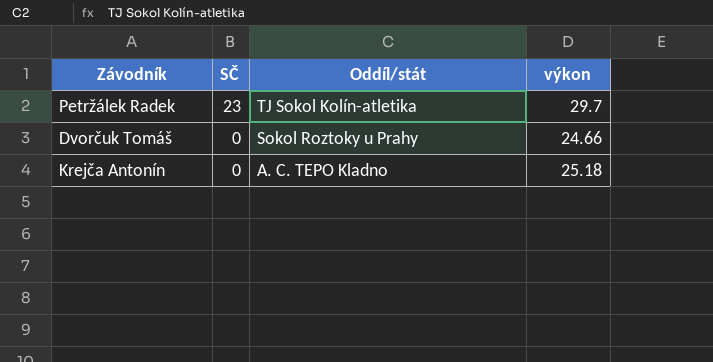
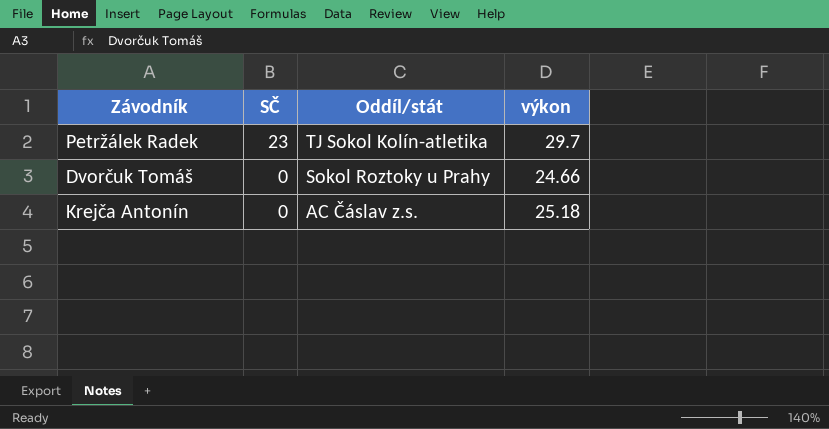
Krejča Antonín | Oddíl/stát: A. C. TEPO Kladno -> AC Čáslav z.s.

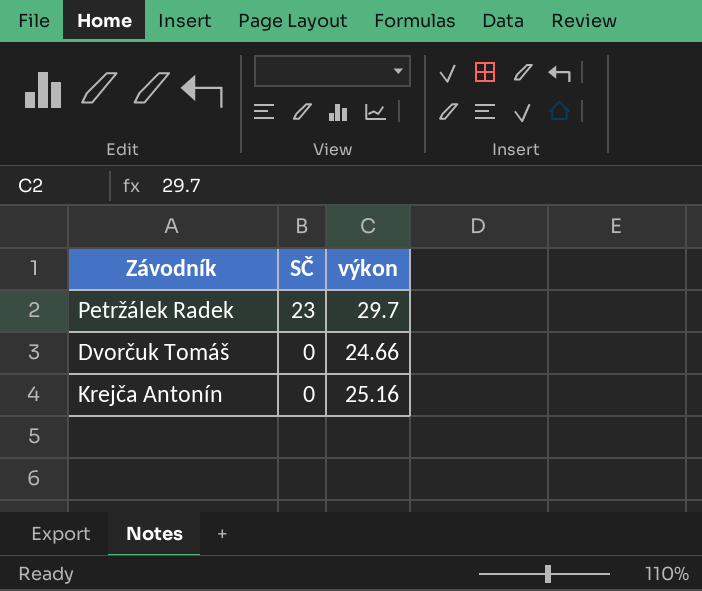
column Oddíl/stát | position: 3 -> none
Krejča Antonín | výkon: 25.18 -> 25.16

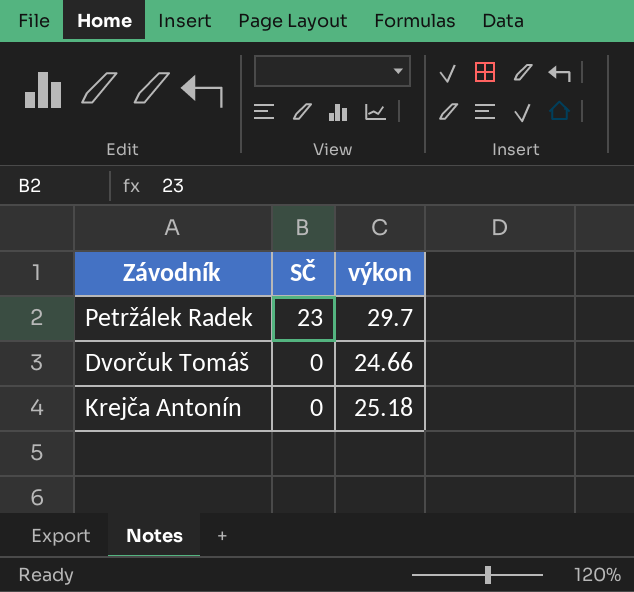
Krejča Antonín | výkon: 25.16 -> 25.18

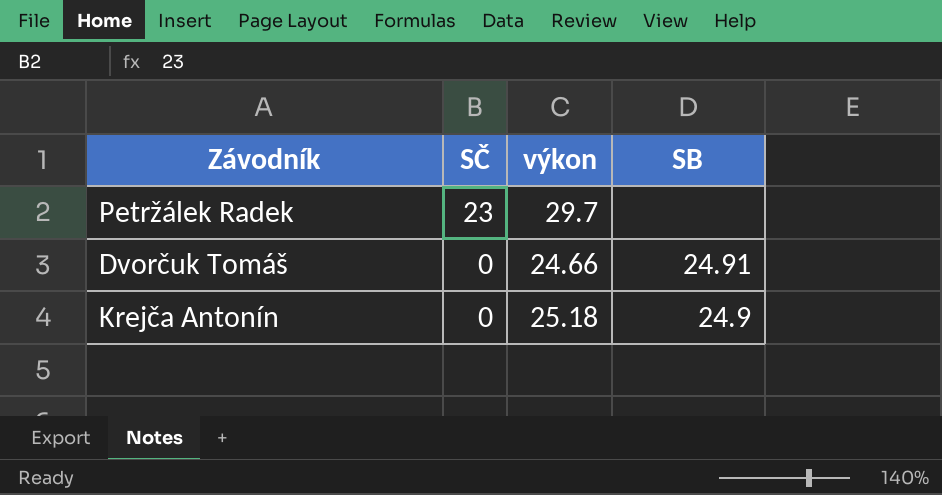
column SB | position: none -> 4

